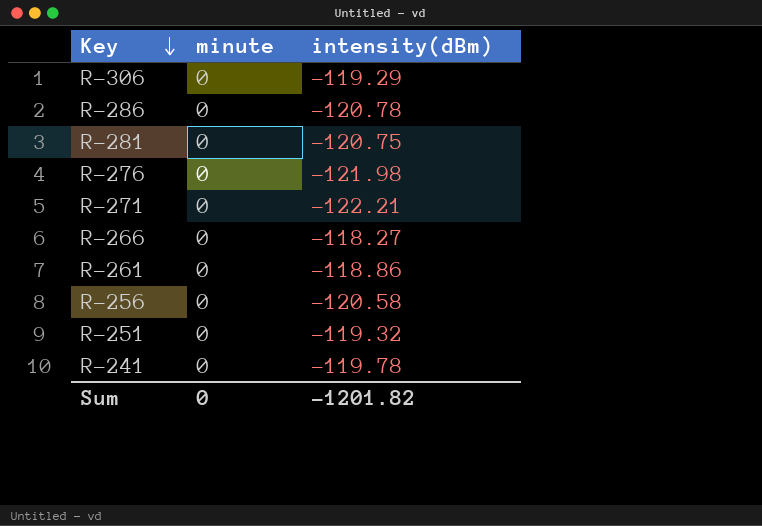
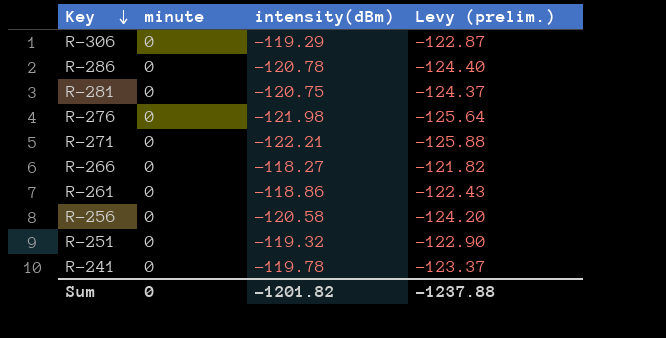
column Levy (prelim.) | formula: none -> [intensity(dBm)] * 1.03

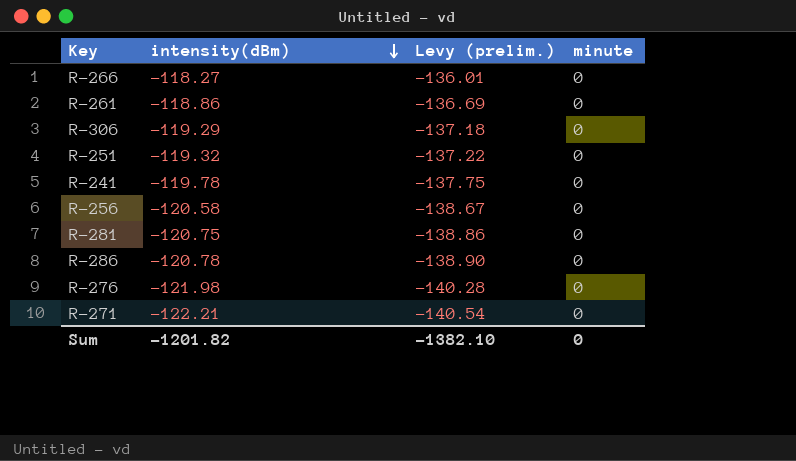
row order: Key descending -> intensity(dBm) descending
column Levy (prelim.) | formula: [intensity(dBm)] * 1.03 -> [intensity(dBm)] * 1.15
column minute | position: 2 -> 4
Sum | Levy (prelim.): -1237.88 -> -1382.10

